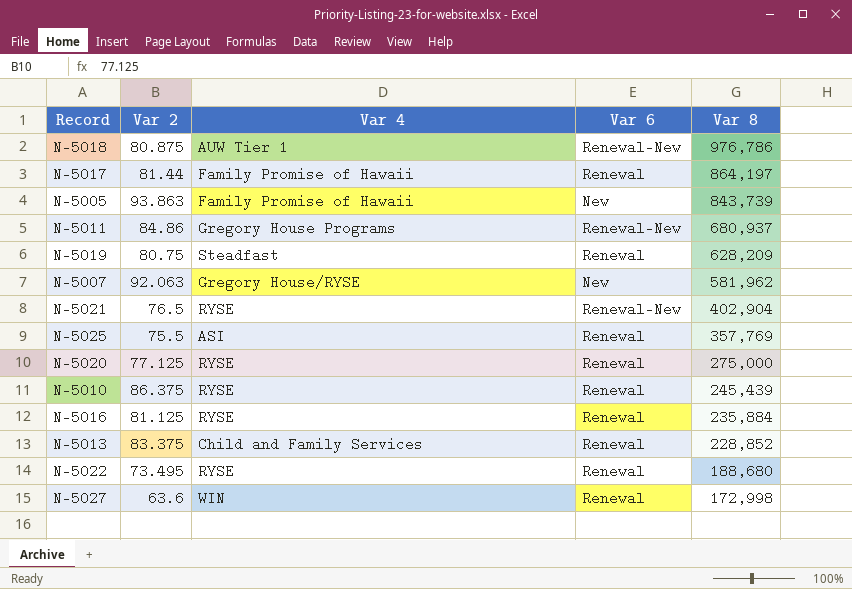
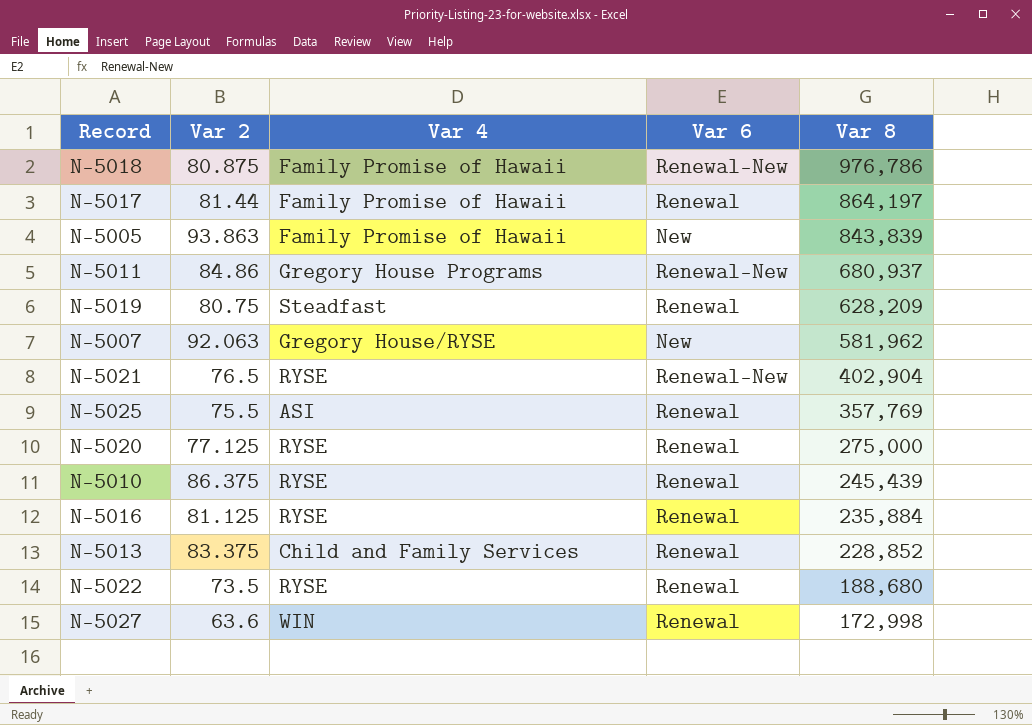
N-5018 | Var 4: AUW Tier 1 -> Family Promise of Hawaii
N-5005 | Var 8: 843,739 -> 843,839
N-5022 | Var 2: 73.495 -> 73.5

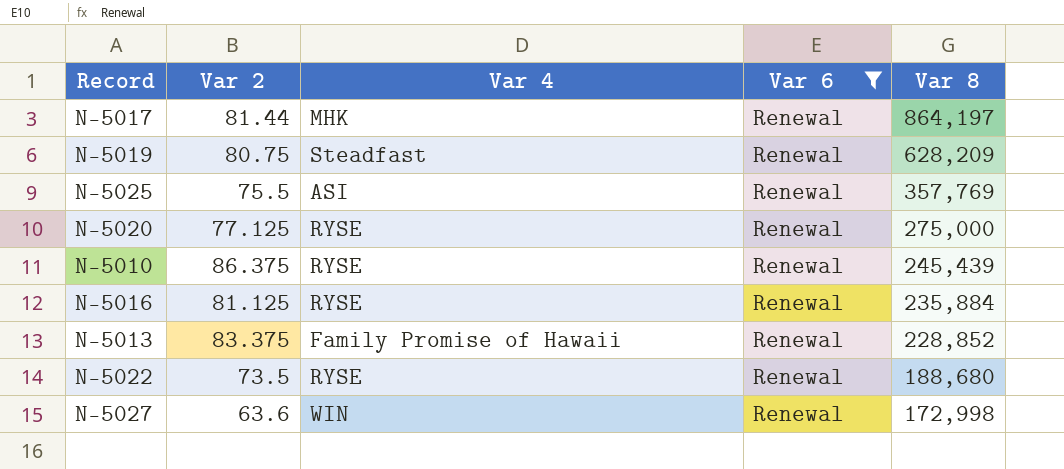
filter: none -> Var 6 = Renewal
N-5017 | Var 4: Family Promise of Hawaii -> MHK
N-5013 | Var 4: Child and Family Services -> Family Promise of Hawaii

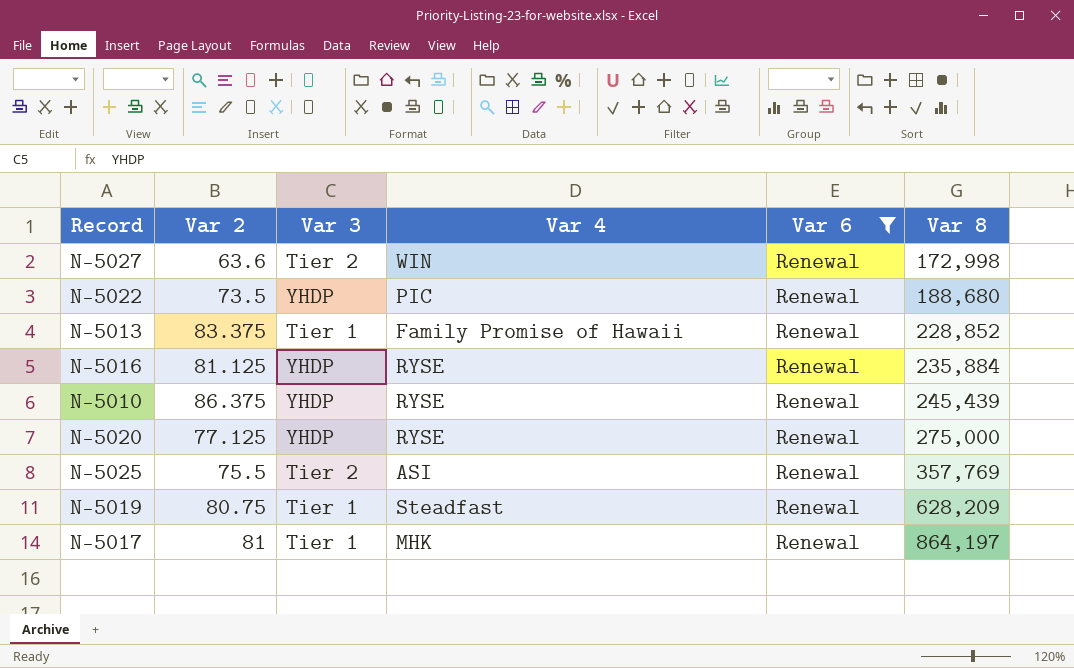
row order: Var 8 descending -> Var 8 ascending
column Var 3 | position: none -> 3
N-5022 | Var 4: RYSE -> PIC
N-5017 | Var 2: 81.44 -> 81

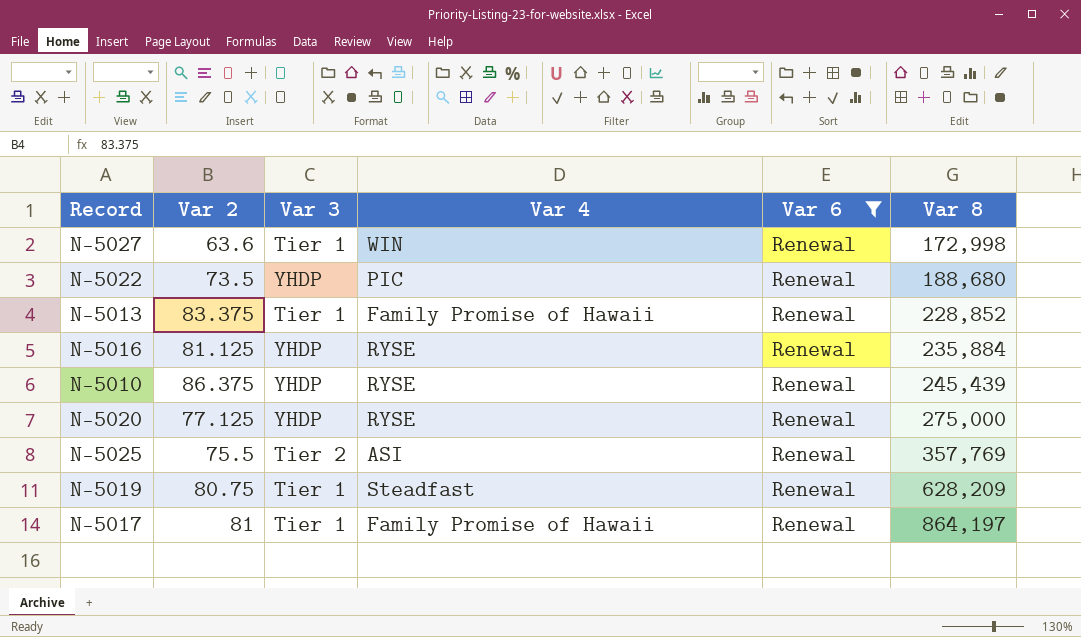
N-5027 | Var 3: Tier 2 -> Tier 1
N-5017 | Var 4: MHK -> Family Promise of Hawaii

